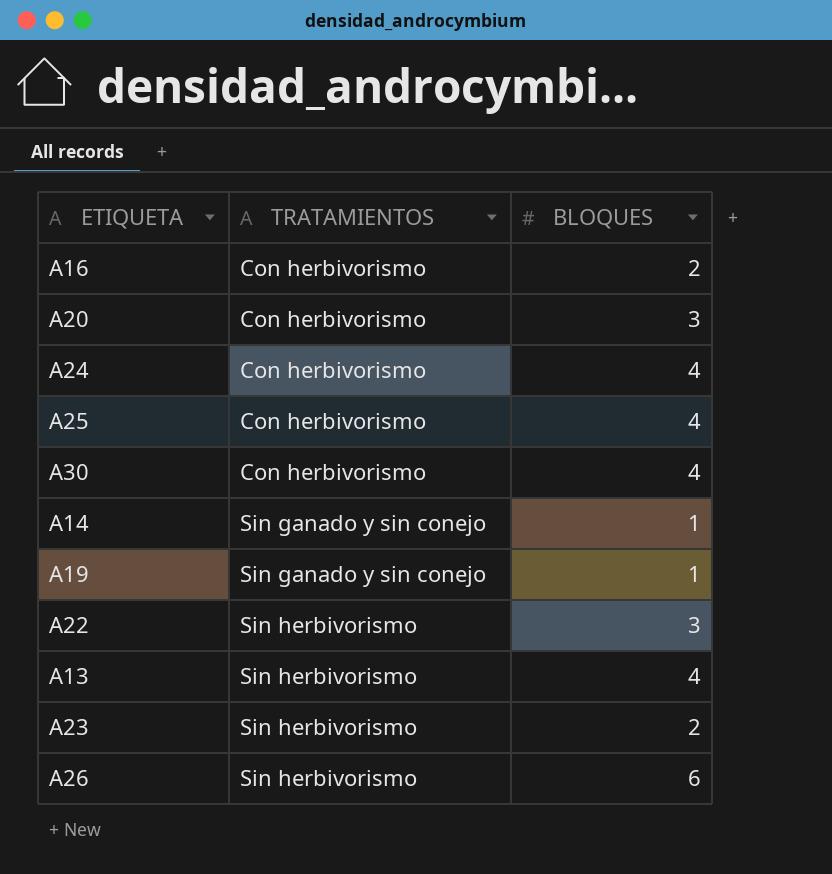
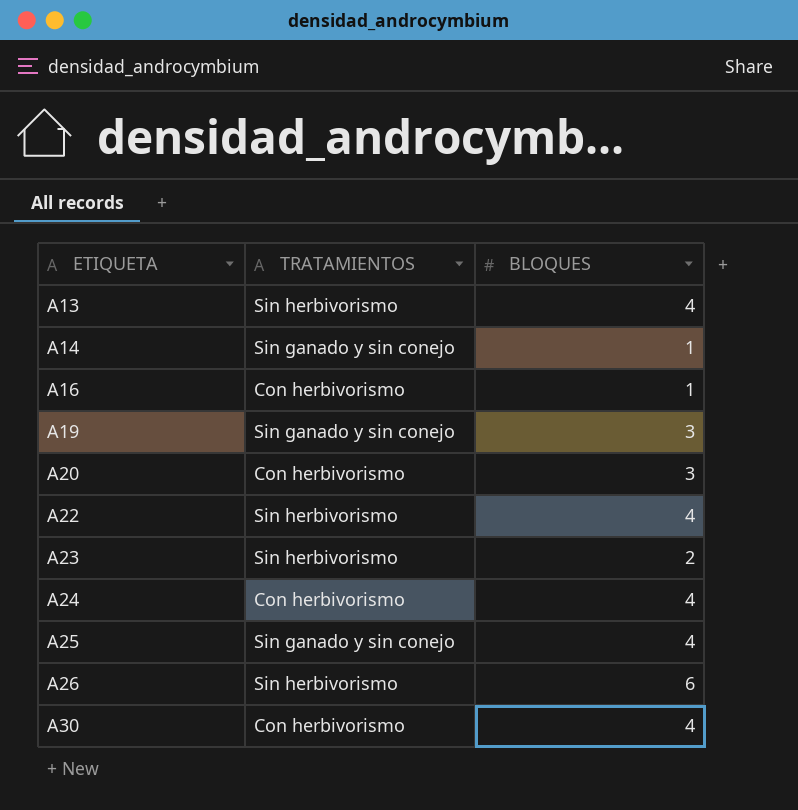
row order: TRATAMIENTOS ascending -> ETIQUETA ascending
A16 | BLOQUES: 2 -> 1
A19 | BLOQUES: 1 -> 3
A22 | BLOQUES: 3 -> 4
A25 | TRATAMIENTOS: Con herbivorismo -> Sin ganado y sin conejo

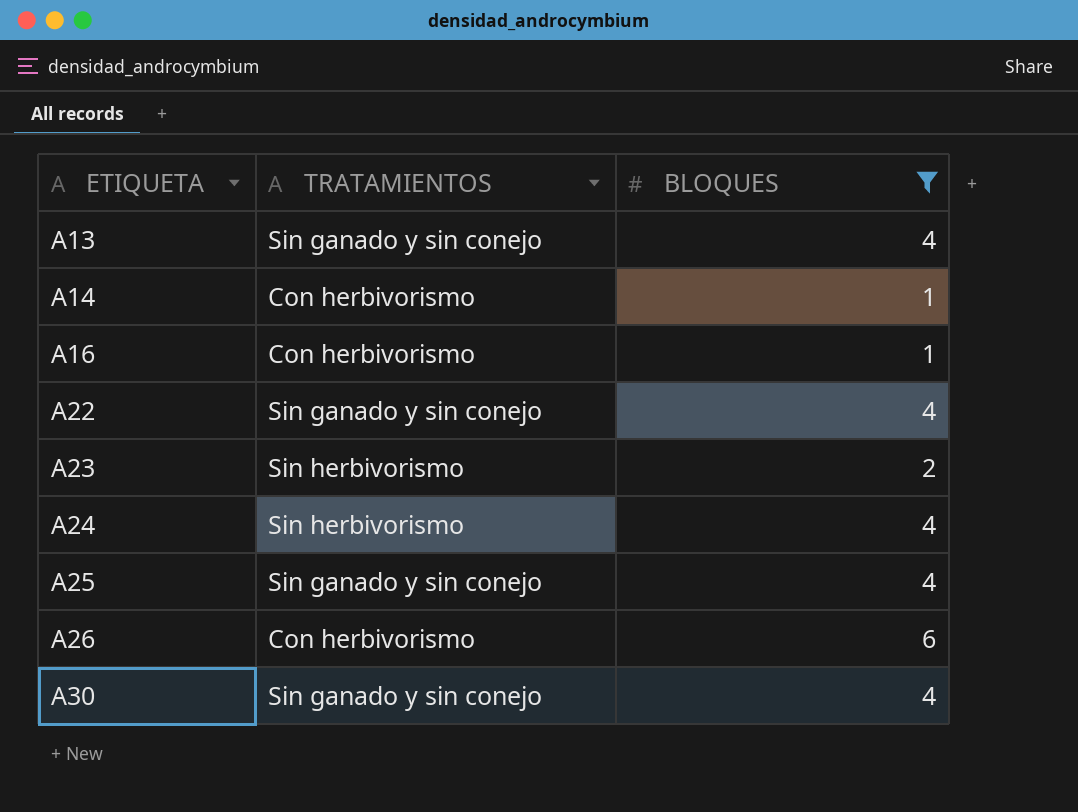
filter: none -> BLOQUES != 3
A13 | TRATAMIENTOS: Sin herbivorismo -> Sin ganado y sin conejo
A14 | TRATAMIENTOS: Sin ganado y sin conejo -> Con herbivorismo
A22 | TRATAMIENTOS: Sin herbivorismo -> Sin ganado y sin conejo
A24 | TRATAMIENTOS: Con herbivorismo -> Sin herbivorismo
A26 | TRATAMIENTOS: Sin herbivorismo -> Con herbivorismo
A30 | TRATAMIENTOS: Con herbivorismo -> Sin ganado y sin conejo

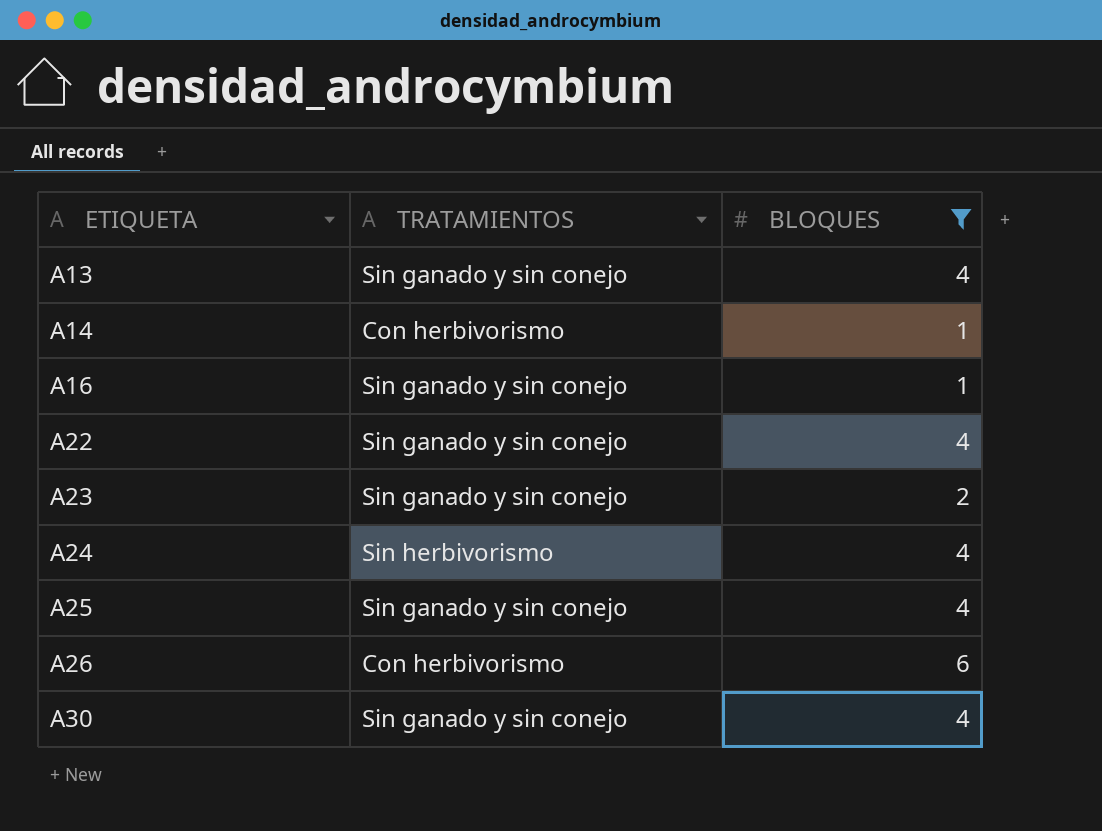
A16 | TRATAMIENTOS: Con herbivorismo -> Sin ganado y sin conejo
A23 | TRATAMIENTOS: Sin herbivorismo -> Sin ganado y sin conejo

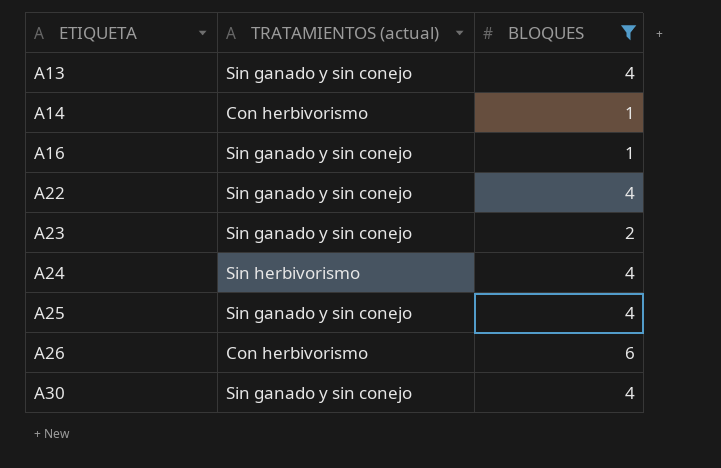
column name: TRATAMIENTOS -> TRATAMIENTOS (actual)

